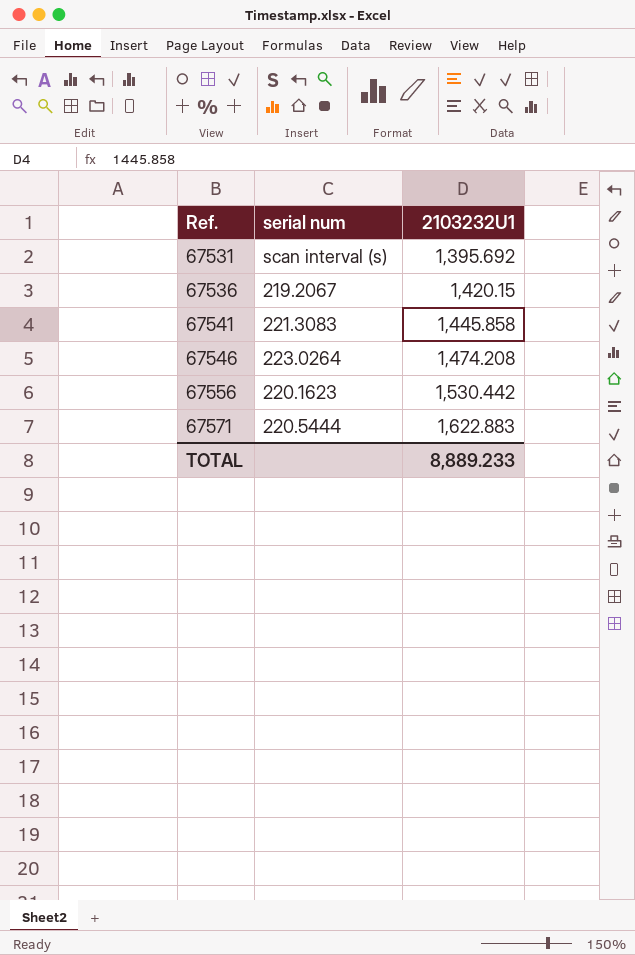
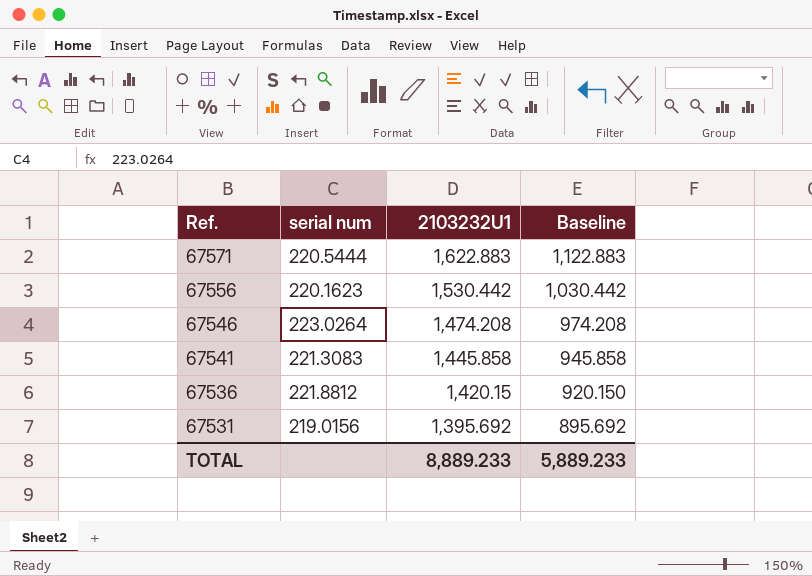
row order: Ref. ascending -> Ref. descending
column Baseline | formula: none -> [2103232U1] - 500
67536 | serial num: 219.2067 -> 221.8812
67531 | serial num: scan interval (s) -> 219.0156

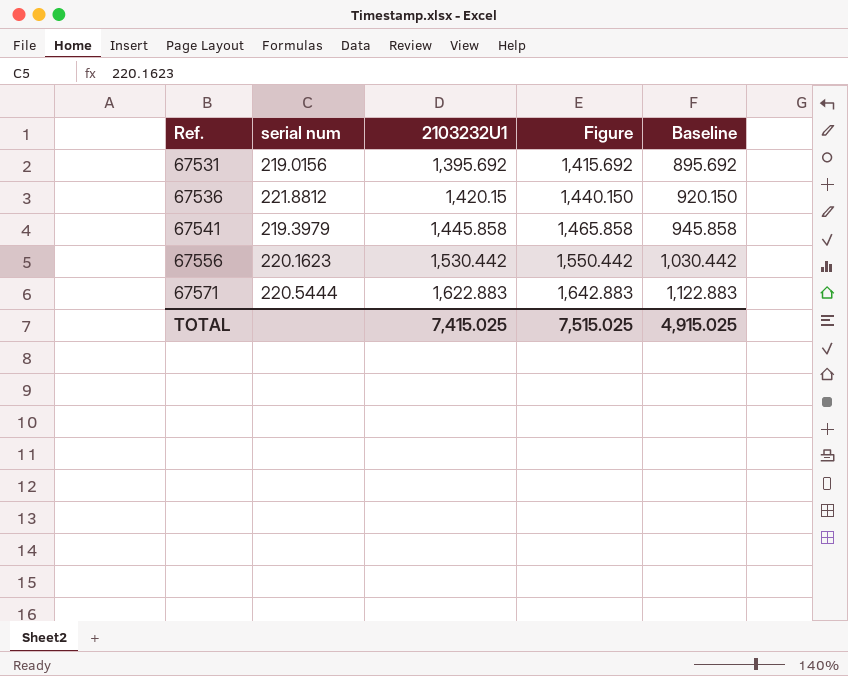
row order: Ref. descending -> Ref. ascending
column Figure | formula: none -> [2103232U1] + 20
row 67546: 223.0264 | 1,474.208 | 974.208 -> none
67541 | serial num: 221.3083 -> 219.3979
TOTAL | 2103232U1: 8,889.233 -> 7,415.025
TOTAL | Baseline: 5,889.233 -> 4,915.025

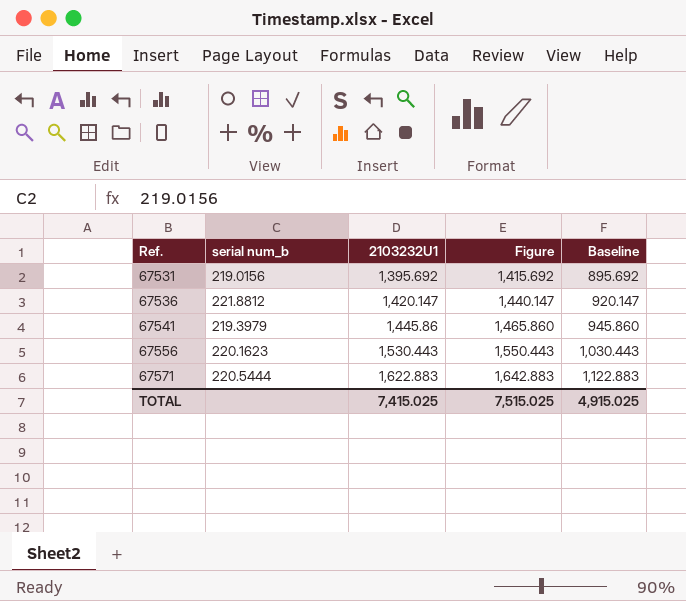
column name: serial num -> serial num_b
67536 | 2103232U1: 1,420.15 -> 1,420.147
67536 | Figure: 1,440.150 -> 1,440.147
67536 | Baseline: 920.150 -> 920.147
67541 | 2103232U1: 1,445.858 -> 1,445.86
67541 | Figure: 1,465.858 -> 1,465.860
67541 | Baseline: 945.858 -> 945.860
67556 | 2103232U1: 1,530.442 -> 1,530.443
67556 | Figure: 1,550.442 -> 1,550.443
67556 | Baseline: 1,030.442 -> 1,030.443

